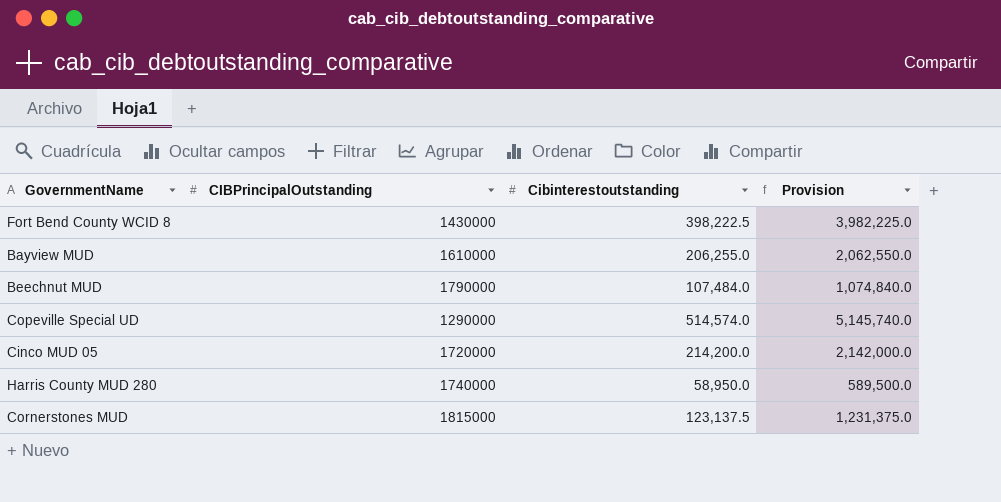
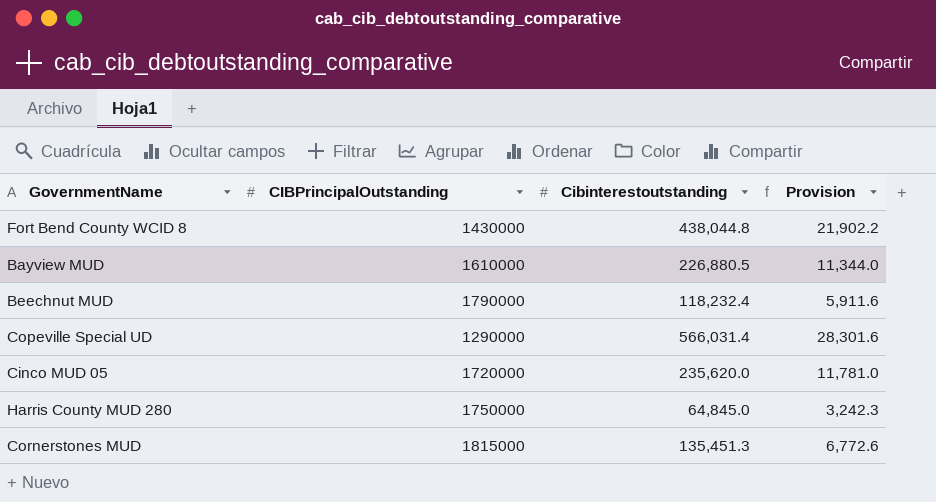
column Provision | formula: [Cibinterestoutstanding] * 10 -> [Cibinterestoutstanding] * 0.05
Fort Bend County WCID 8 | Cibinterestoutstanding: 398,222.5 -> 438,044.8
Bayview MUD | Cibinterestoutstanding: 206,255.0 -> 226,880.5
Beechnut MUD | Cibinterestoutstanding: 107,484.0 -> 118,232.4
Copeville Special UD | Cibinterestoutstanding: 514,574.0 -> 566,031.4
Cinco MUD 05 | Cibinterestoutstanding: 214,200.0 -> 235,620.0
Harris County MUD 280 | CIBPrincipalOutstanding: 1740000 -> 1750000
Harris County MUD 280 | Cibinterestoutstanding: 58,950.0 -> 64,845.0
Cornerstones MUD | Cibinterestoutstanding: 123,137.5 -> 135,451.3

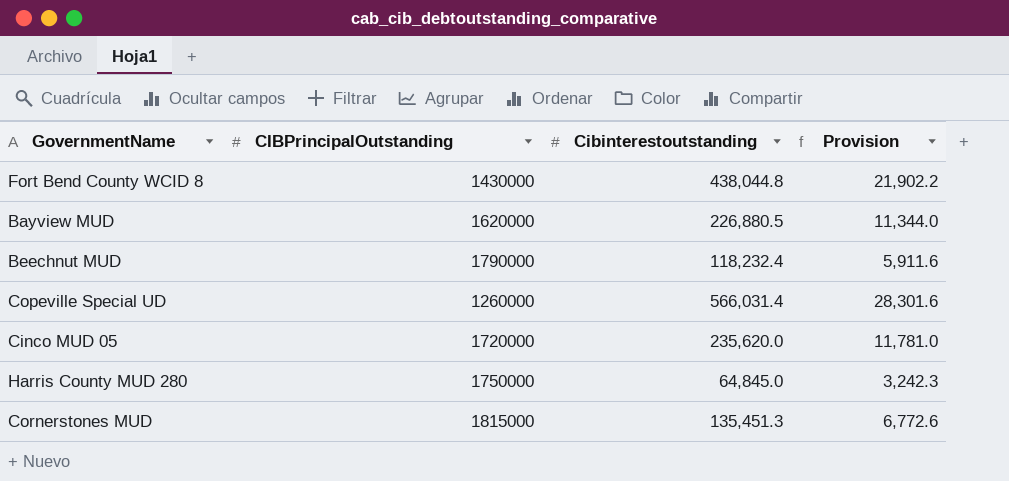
Bayview MUD | CIBPrincipalOutstanding: 1610000 -> 1620000
Copeville Special UD | CIBPrincipalOutstanding: 1290000 -> 1260000

